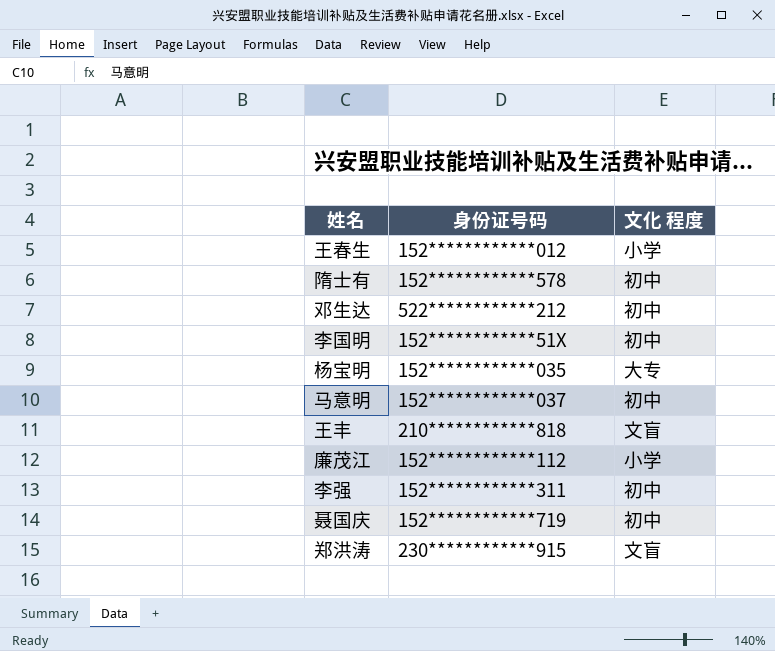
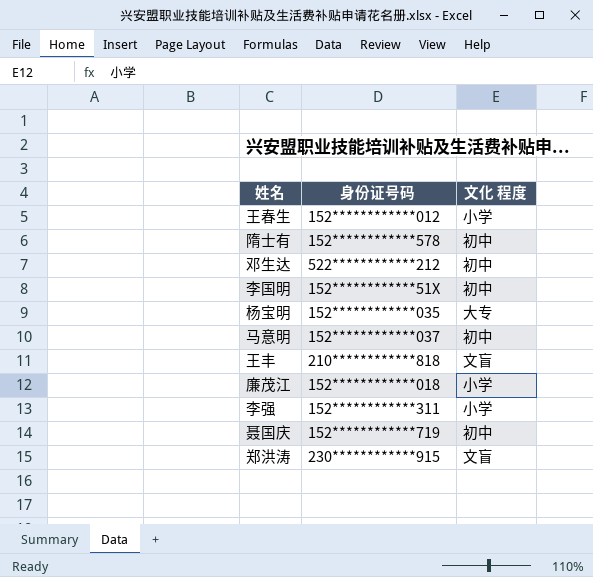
廉茂江 | 身份证号码: 152************112 -> 152************018
李强 | 文化 程度: 初中 -> 小学

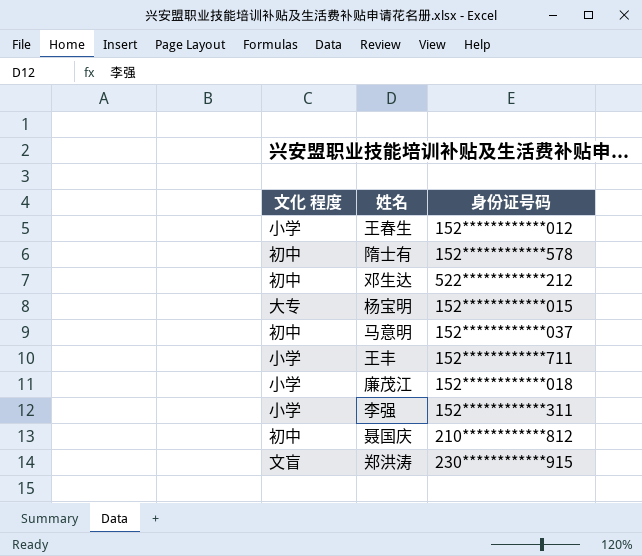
column 文化 程度 | position: 3 -> 1
row 李国明: 152************51X | 初中 -> none
杨宝明 | 身份证号码: 152************035 -> 152************015
王丰 | 文化 程度: 文盲 -> 小学
王丰 | 身份证号码: 210************818 -> 152************711
聂国庆 | 身份证号码: 152************719 -> 210************812

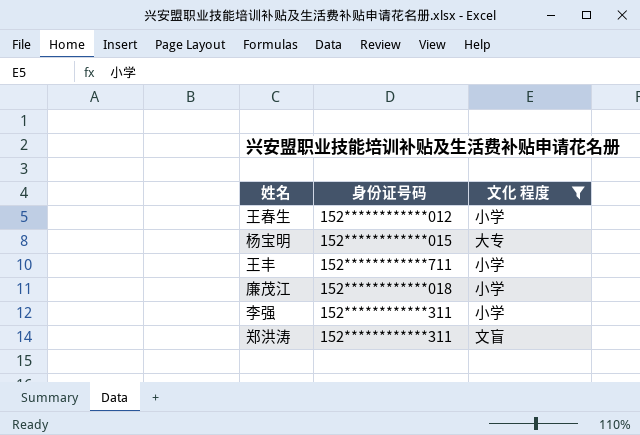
filter: none -> 文化 程度 != 初中
column 文化 程度 | position: 1 -> 3
郑洪涛 | 身份证号码: 230************915 -> 152************311

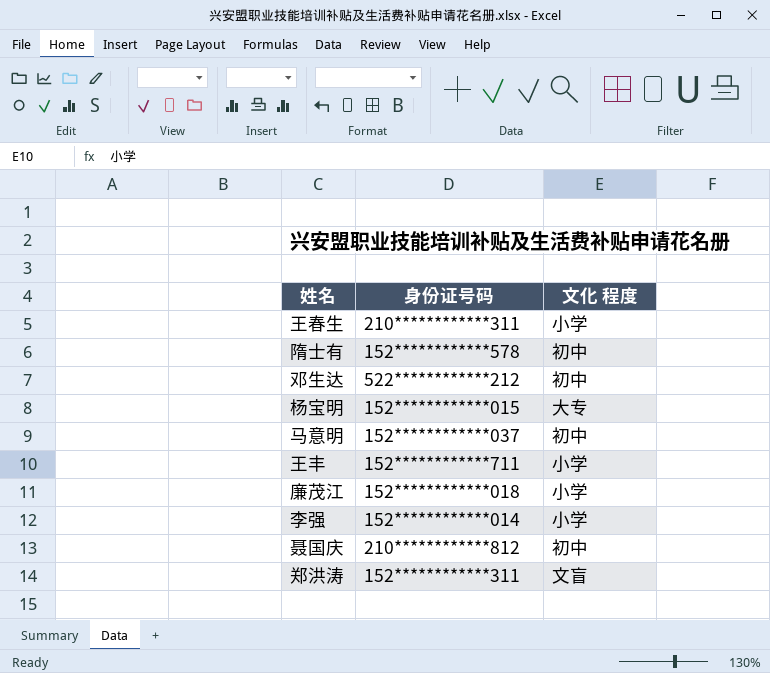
filter: 文化 程度 != 初中 -> none
王春生 | 身份证号码: 152************012 -> 210************311
李强 | 身份证号码: 152************311 -> 152************014

